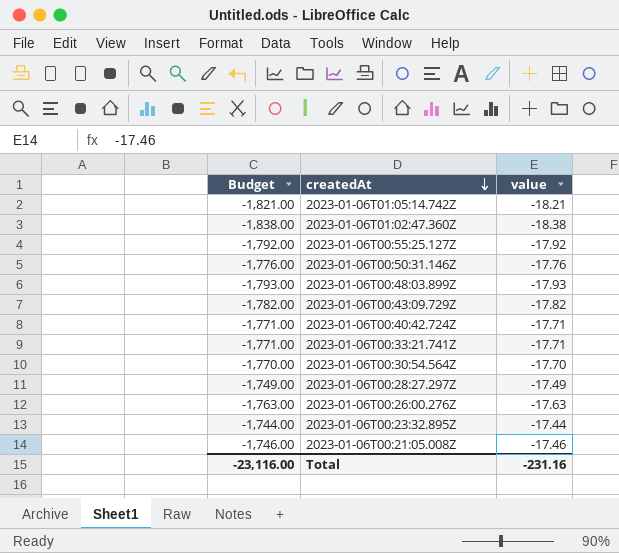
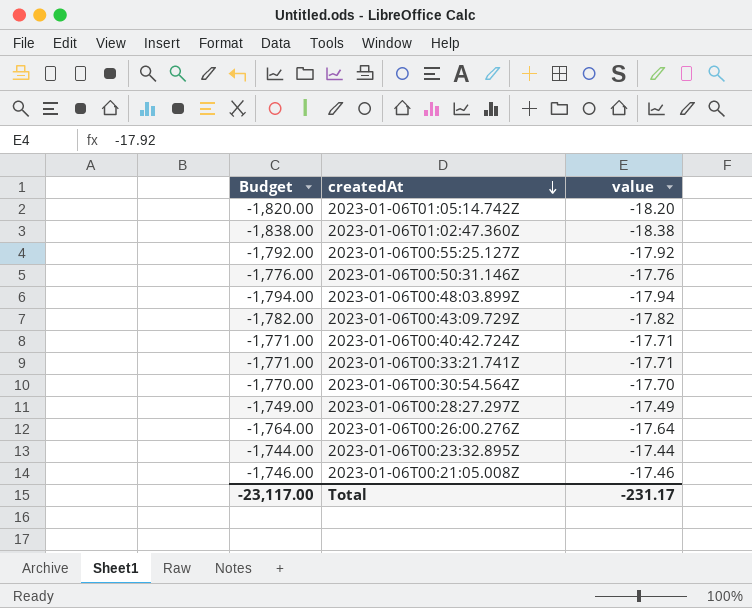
2023-01-06T01:05:14.742Z | Budget: -1,821.00 -> -1,820.00
2023-01-06T01:05:14.742Z | value: -18.21 -> -18.20
2023-01-06T00:48:03.899Z | Budget: -1,793.00 -> -1,794.00
2023-01-06T00:48:03.899Z | value: -17.93 -> -17.94
2023-01-06T00:26:00.276Z | Budget: -1,763.00 -> -1,764.00
2023-01-06T00:26:00.276Z | value: -17.63 -> -17.64
Total | Budget: -23,116.00 -> -23,117.00
Total | value: -231.16 -> -231.17

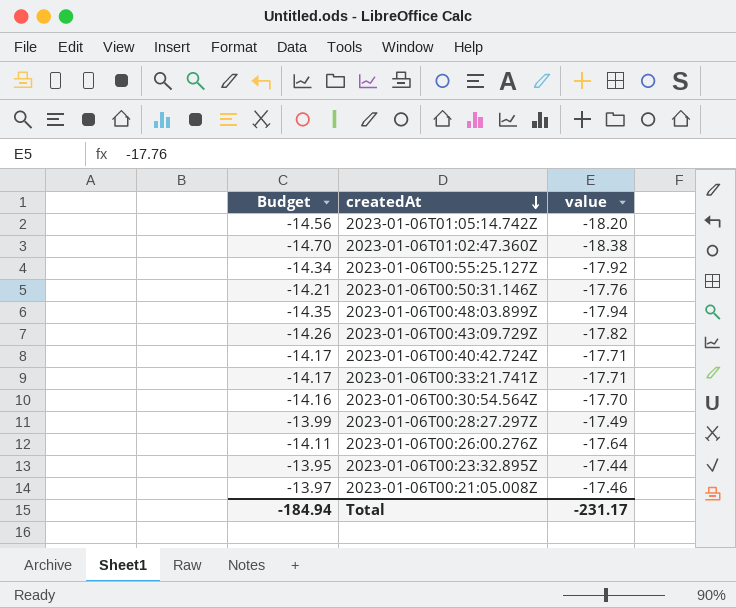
column Budget | formula: [value] * 100 -> [value] * 0.8
Total | Budget: -23,117.00 -> -184.94

